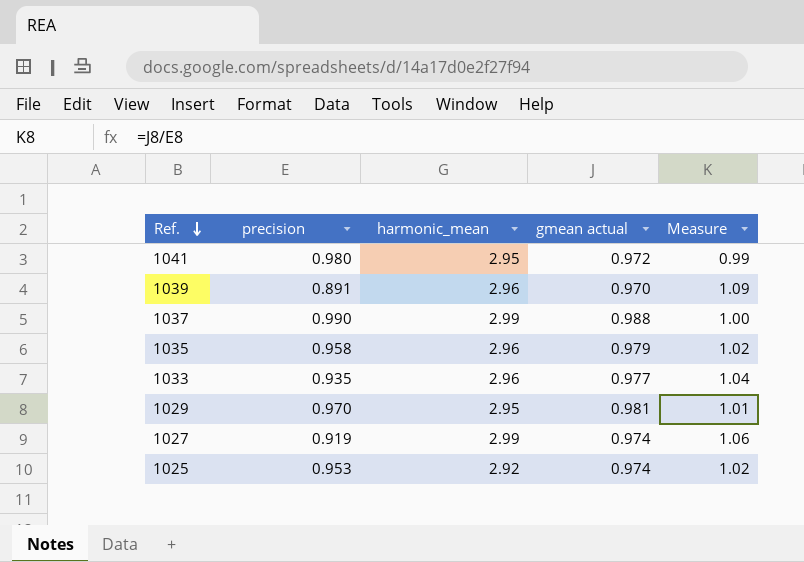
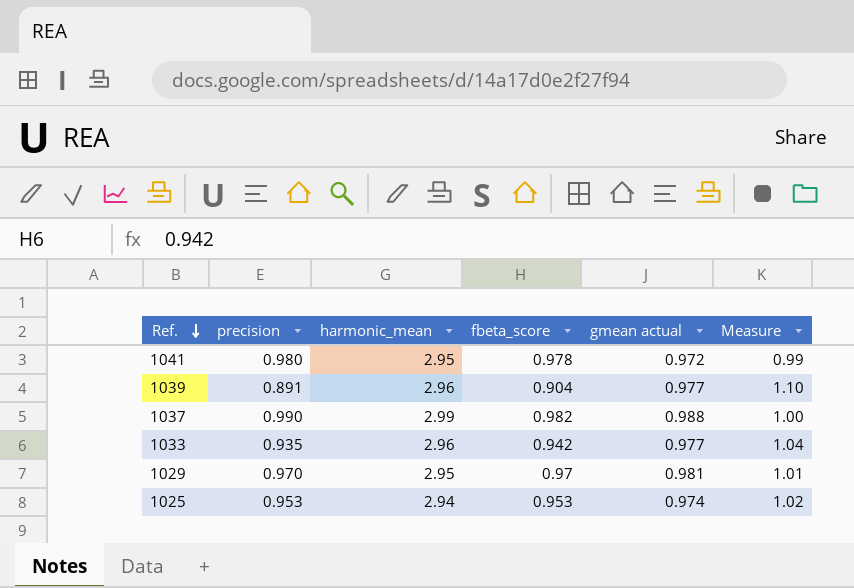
column fbeta_score | position: none -> 4
row 1035: 0.958 | 2.96 | 0.979 | 1.02 -> none
row 1027: 0.919 | 2.99 | 0.974 | 1.06 -> none
1039 | gmean actual: 0.970 -> 0.977
1039 | Measure: 1.09 -> 1.10
1025 | harmonic_mean: 2.92 -> 2.94

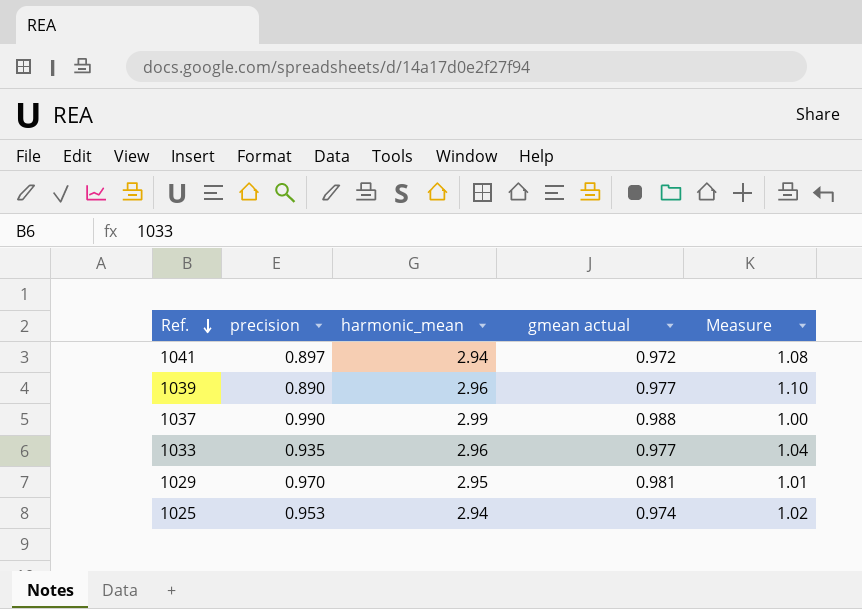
column fbeta_score | position: 4 -> none
1041 | precision: 0.980 -> 0.897
1041 | harmonic_mean: 2.95 -> 2.94
1041 | Measure: 0.99 -> 1.08
1039 | precision: 0.891 -> 0.890

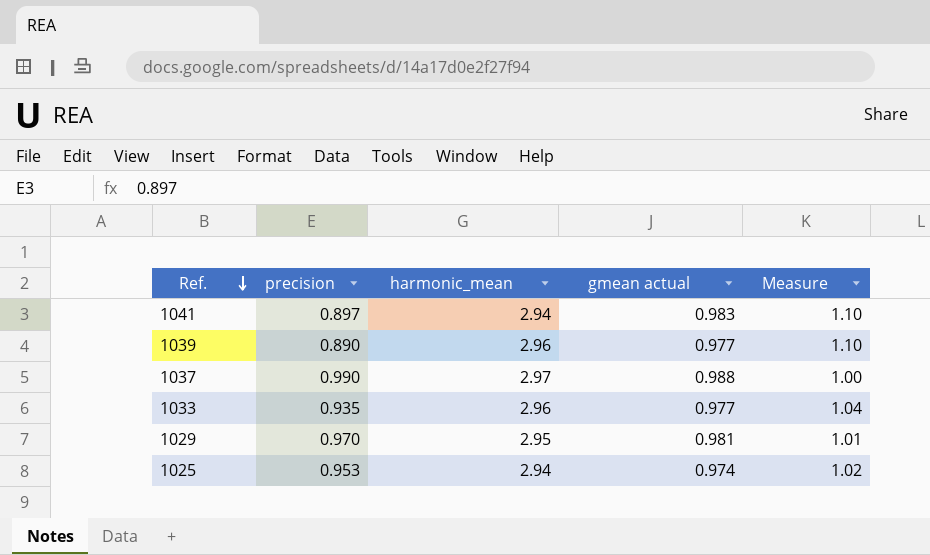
1041 | gmean actual: 0.972 -> 0.983
1041 | Measure: 1.08 -> 1.10
1037 | harmonic_mean: 2.99 -> 2.97

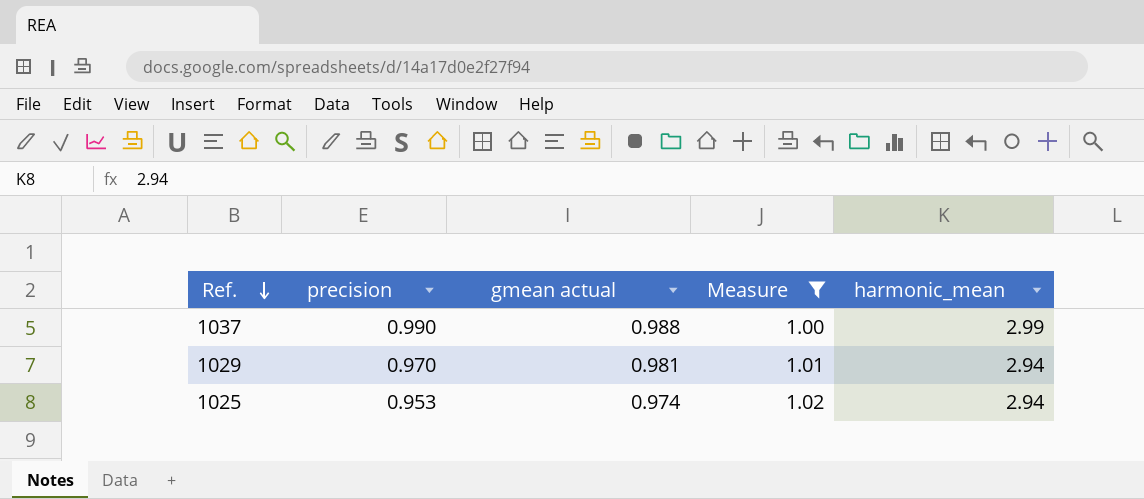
filter: none -> Measure <= 1.02
column harmonic_mean | position: 3 -> 5
1037 | harmonic_mean: 2.97 -> 2.99
1029 | harmonic_mean: 2.95 -> 2.94

